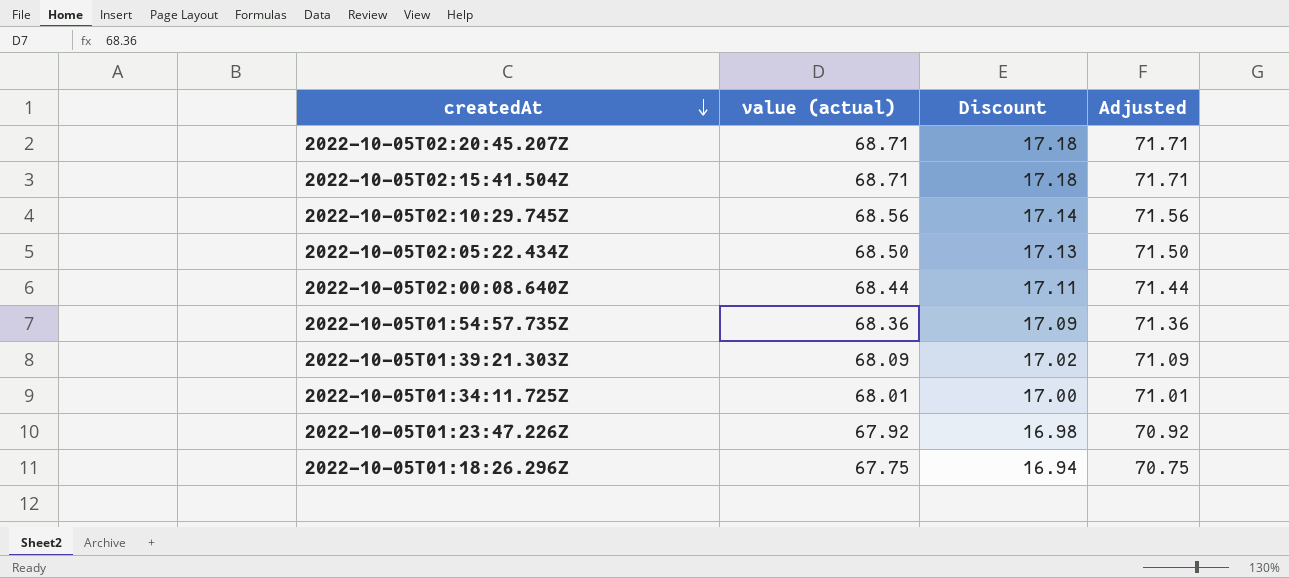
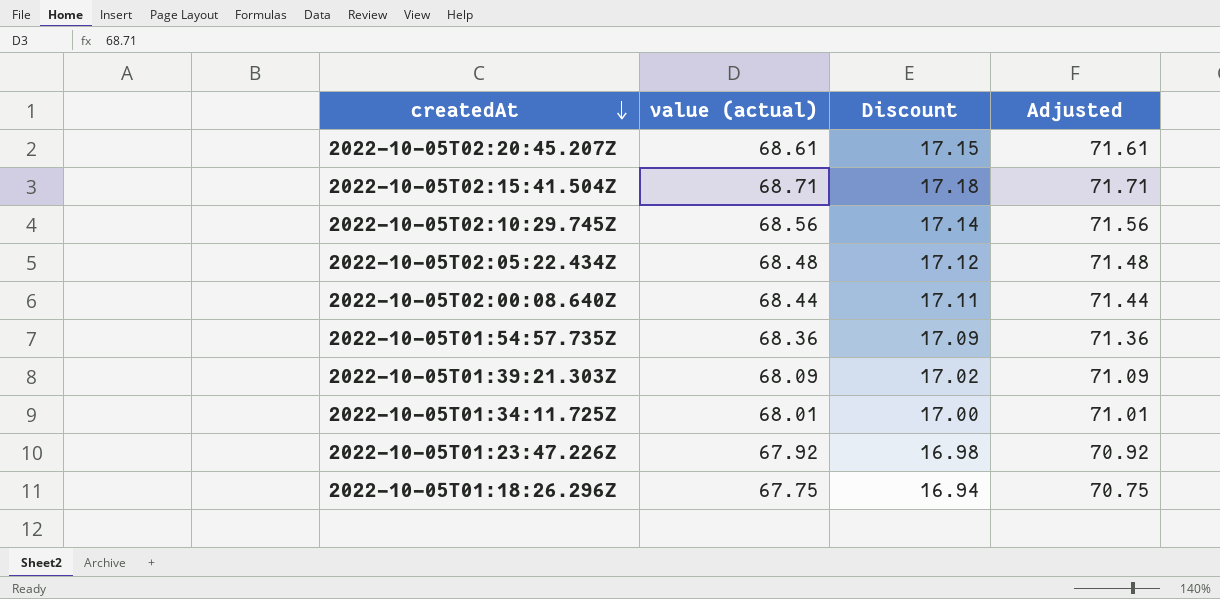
2022-10-05T02:20:45.207Z | value (actual): 68.71 -> 68.61
2022-10-05T02:20:45.207Z | Discount: 17.18 -> 17.15
2022-10-05T02:20:45.207Z | Adjusted: 71.71 -> 71.61
2022-10-05T02:05:22.434Z | value (actual): 68.50 -> 68.48
2022-10-05T02:05:22.434Z | Discount: 17.13 -> 17.12
2022-10-05T02:05:22.434Z | Adjusted: 71.50 -> 71.48

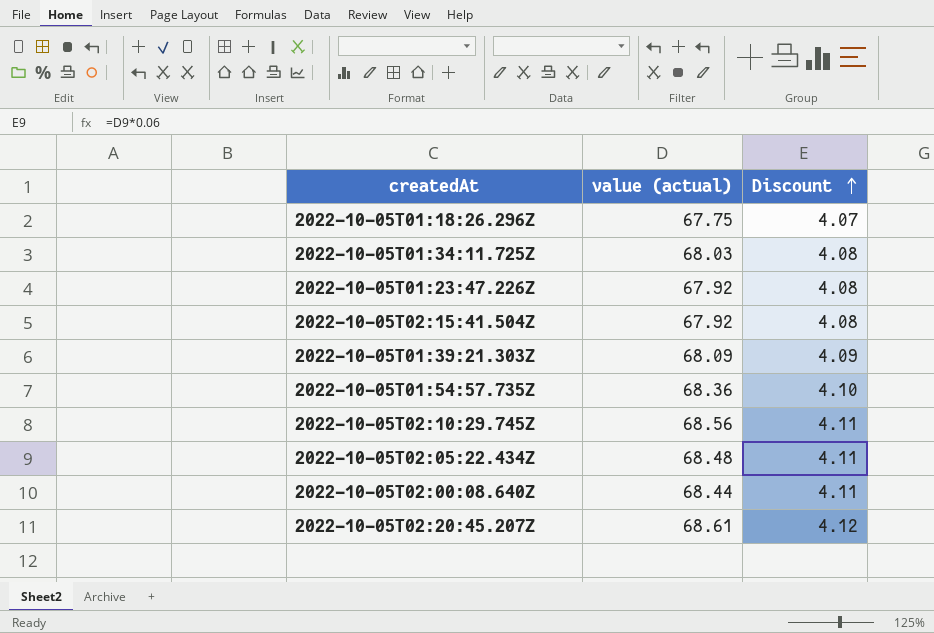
row order: createdAt descending -> Discount ascending
column Adjusted | formula: [value (actual)] + 3 -> none
column Discount | formula: [value (actual)] * 0.25 -> [value (actual)] * 0.06
2022-10-05T01:34:11.725Z | value (actual): 68.01 -> 68.03
2022-10-05T02:15:41.504Z | value (actual): 68.71 -> 67.92

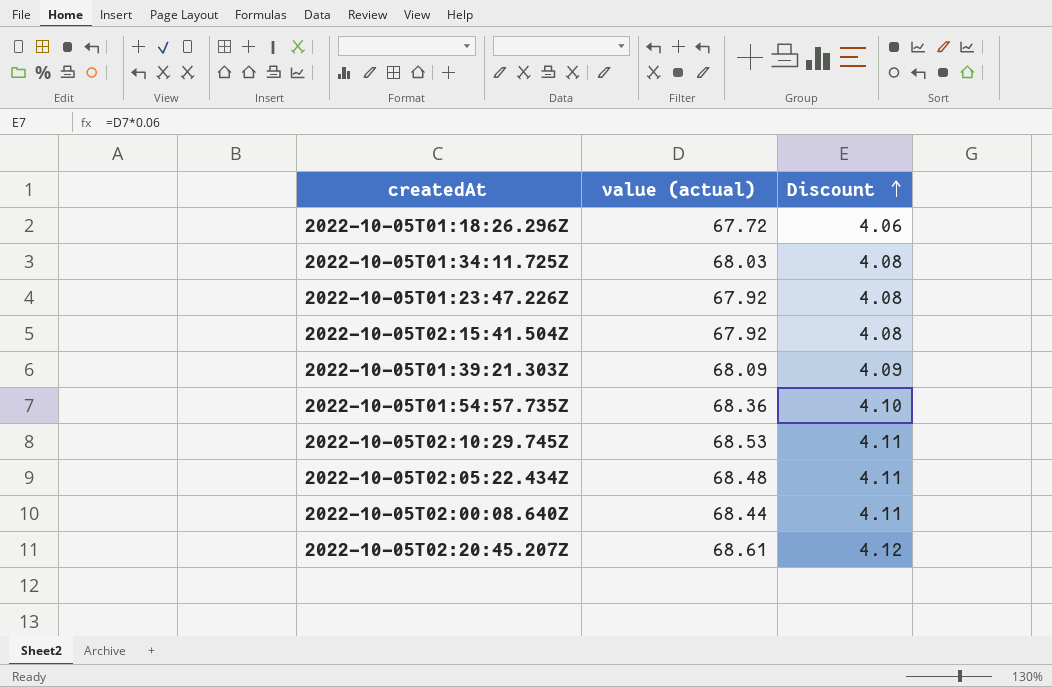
2022-10-05T01:18:26.296Z | value (actual): 67.75 -> 67.72
2022-10-05T01:18:26.296Z | Discount: 4.07 -> 4.06
2022-10-05T02:10:29.745Z | value (actual): 68.56 -> 68.53

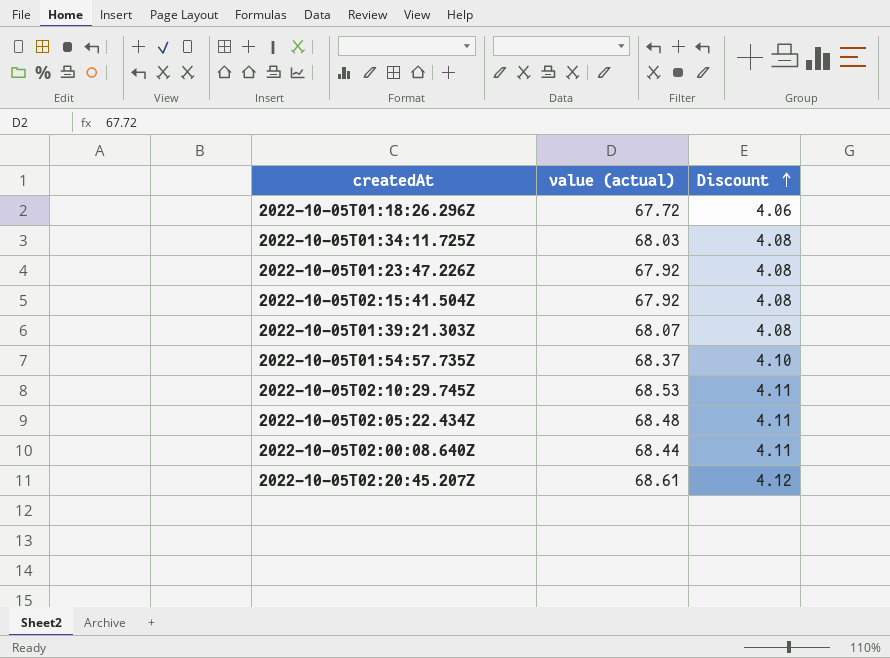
2022-10-05T01:39:21.303Z | value (actual): 68.09 -> 68.07
2022-10-05T01:39:21.303Z | Discount: 4.09 -> 4.08
2022-10-05T01:54:57.735Z | value (actual): 68.36 -> 68.37

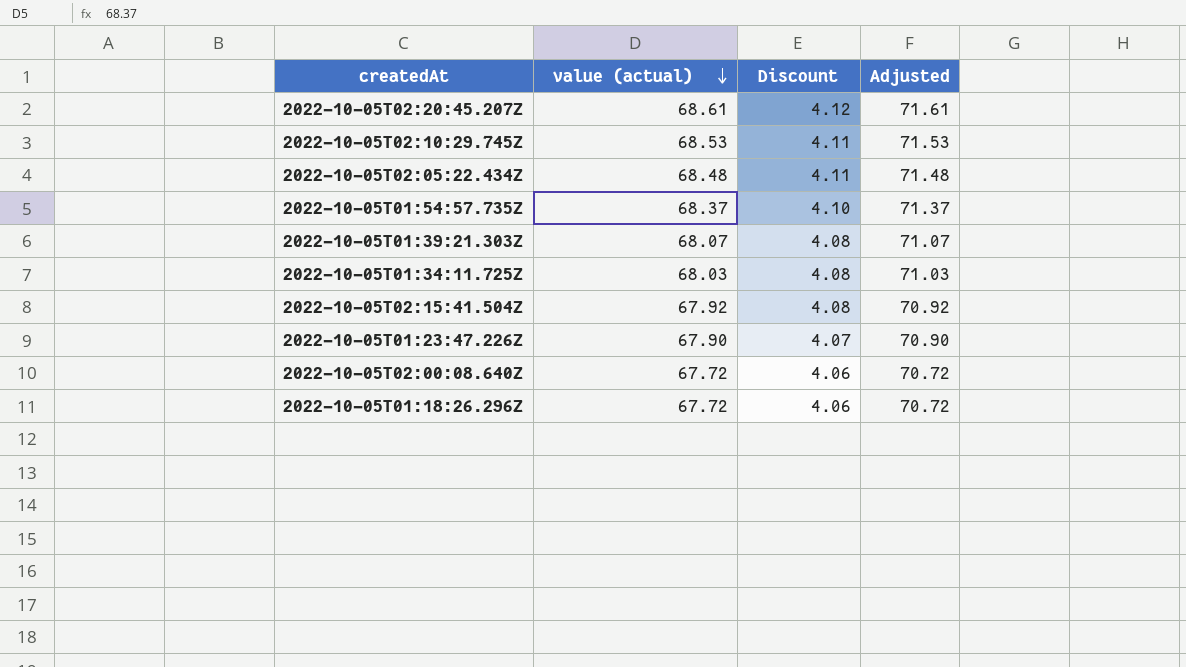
row order: Discount ascending -> value (actual) descending
column Adjusted | formula: none -> [value (actual)] + 3
2022-10-05T01:23:47.226Z | value (actual): 67.92 -> 67.90
2022-10-05T01:23:47.226Z | Discount: 4.08 -> 4.07
2022-10-05T02:00:08.640Z | value (actual): 68.44 -> 67.72
2022-10-05T02:00:08.640Z | Discount: 4.11 -> 4.06

